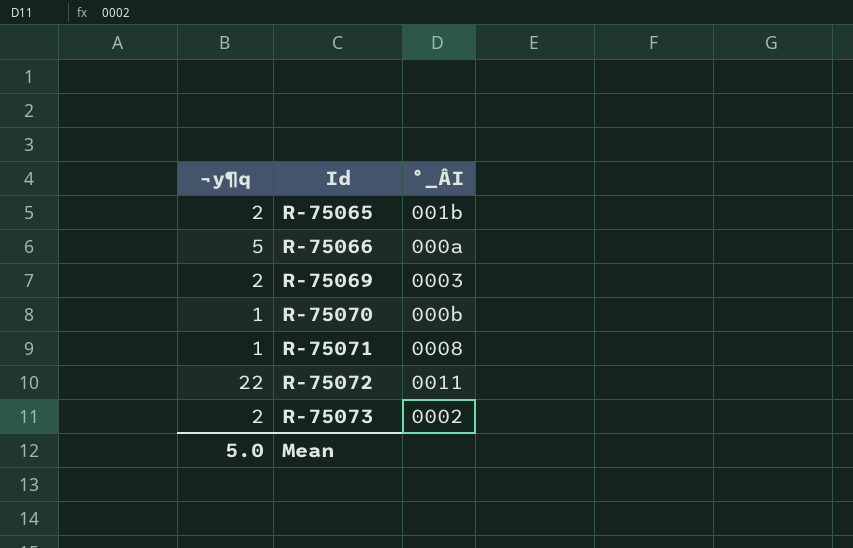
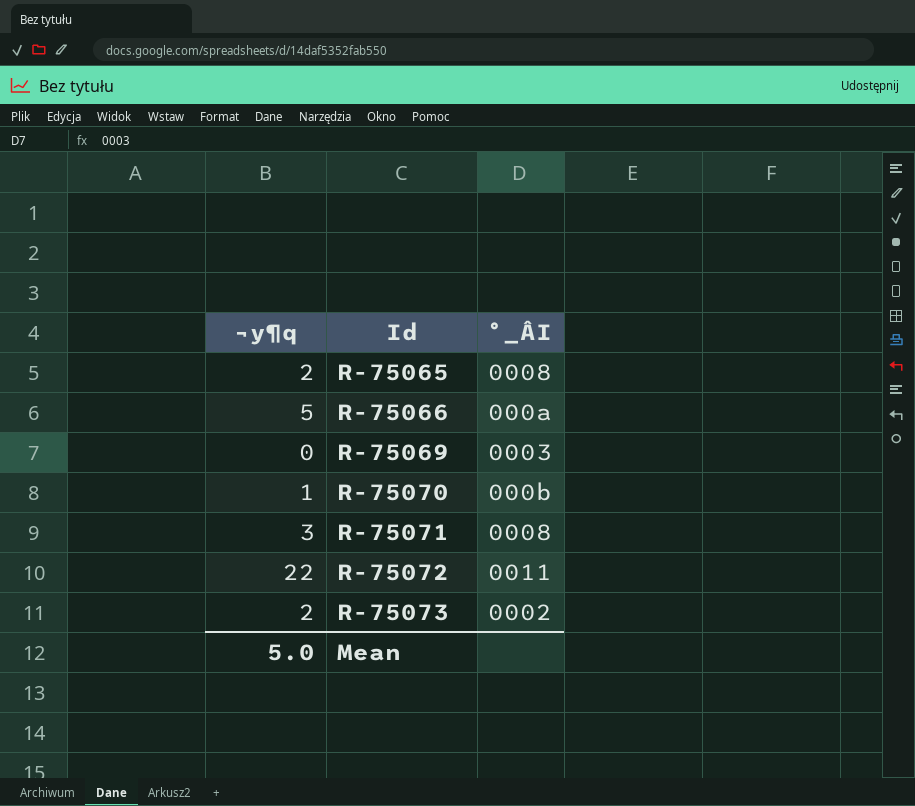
R-75065 | °_ÂI: 001b -> 0008
R-75069 | ¬y¶q: 2 -> 0
R-75071 | ¬y¶q: 1 -> 3

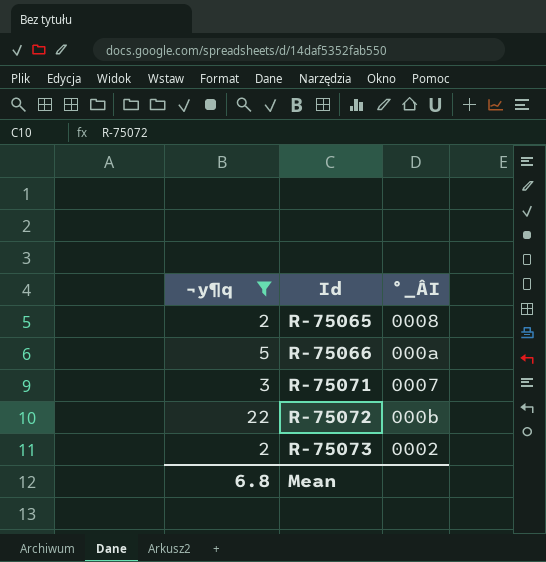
filter: none -> ¬y¶q >= 2
R-75071 | °_ÂI: 0008 -> 0007
R-75072 | °_ÂI: 0011 -> 000b
Mean | ¬y¶q: 5.0 -> 6.8

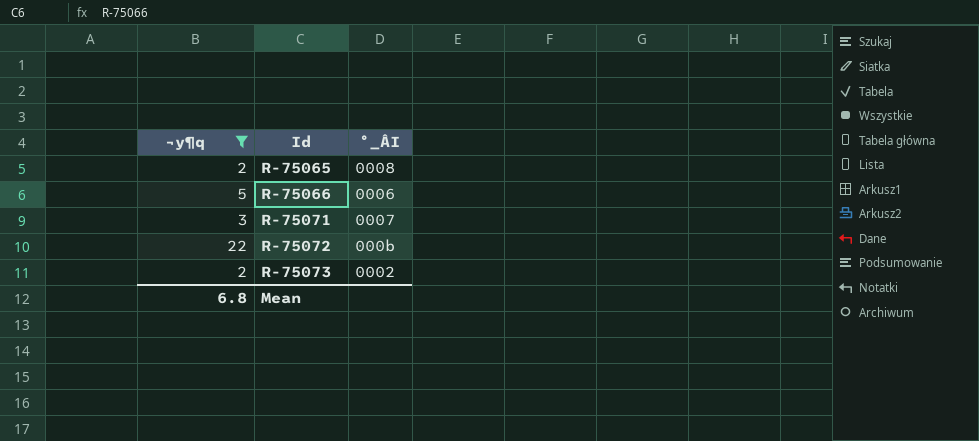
R-75066 | °_ÂI: 000a -> 0006

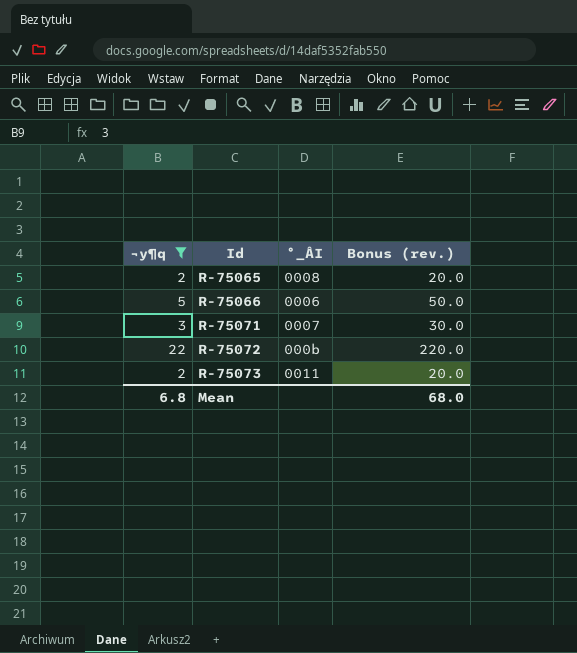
column Bonus (rev.) | formula: none -> [¬y¶q] * 10
R-75073 | °_ÂI: 0002 -> 0011

